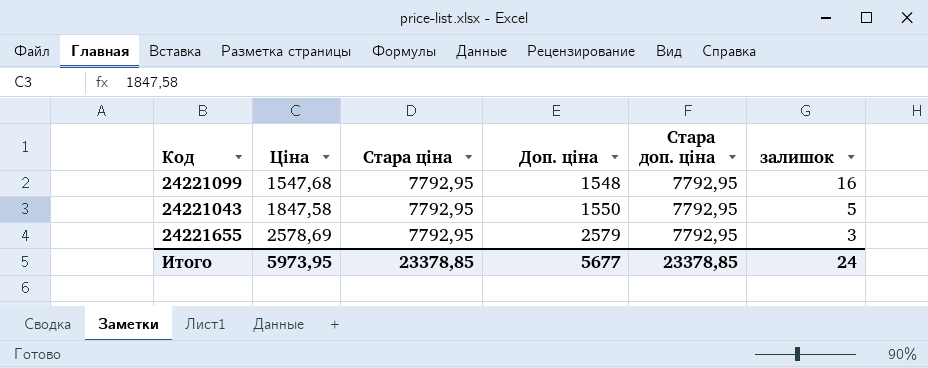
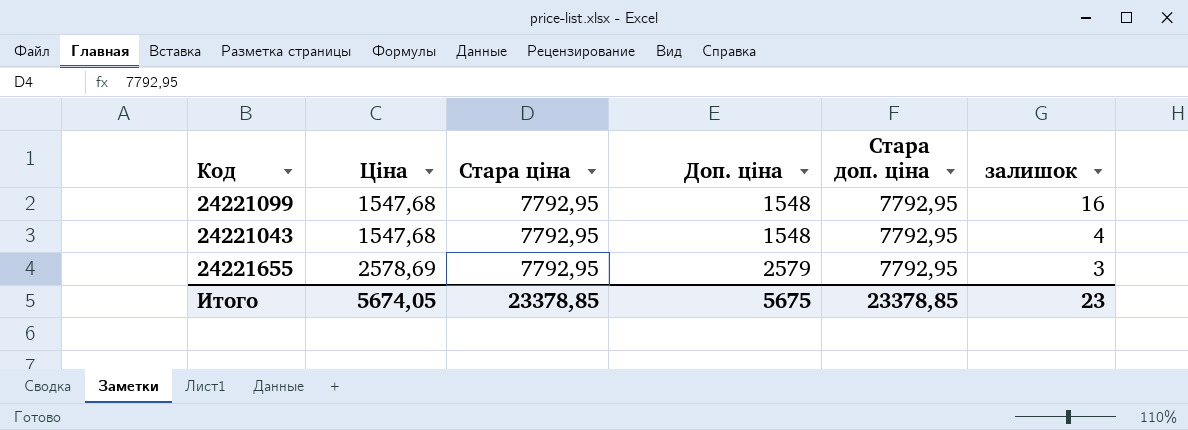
24221043 | Ціна: 1847,58 -> 1547,68
24221043 | Доп. ціна: 1550 -> 1548
24221043 | залишок: 5 -> 4
Итого | Ціна: 5973,95 -> 5674,05
Итого | Доп. ціна: 5677 -> 5675
Итого | залишок: 24 -> 23

